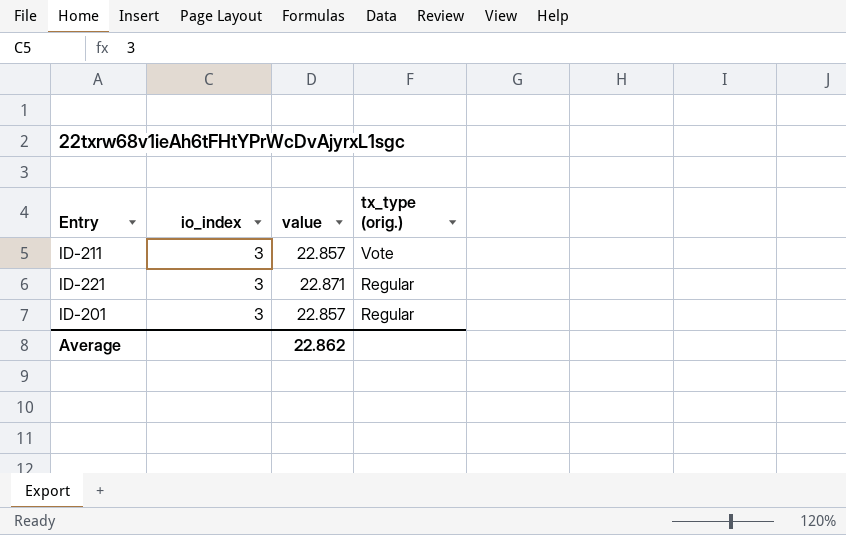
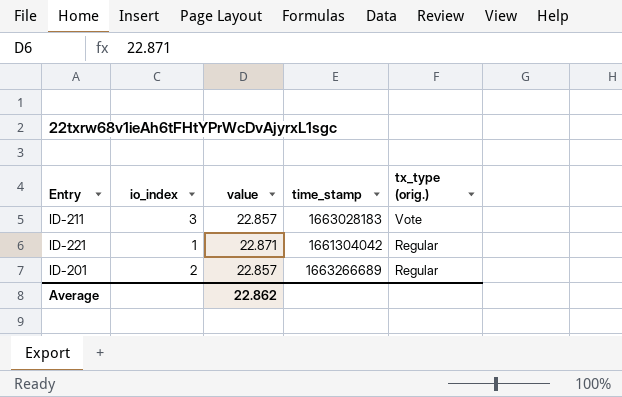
column time_stamp | position: none -> 4
ID-221 | io_index: 3 -> 1
ID-201 | io_index: 3 -> 2

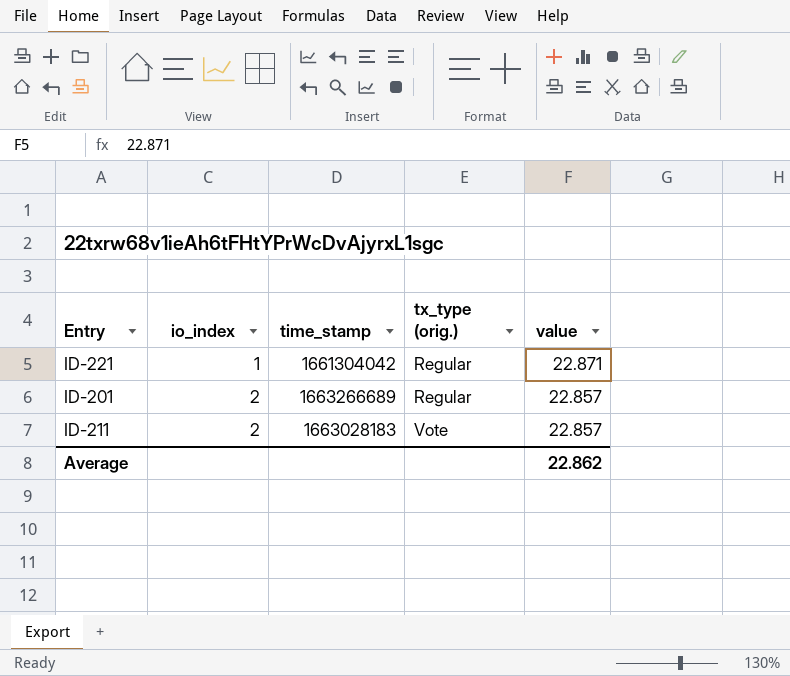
row order: tx_type (orig.) descending -> io_index ascending
column value | position: 3 -> 5
ID-211 | io_index: 3 -> 2

